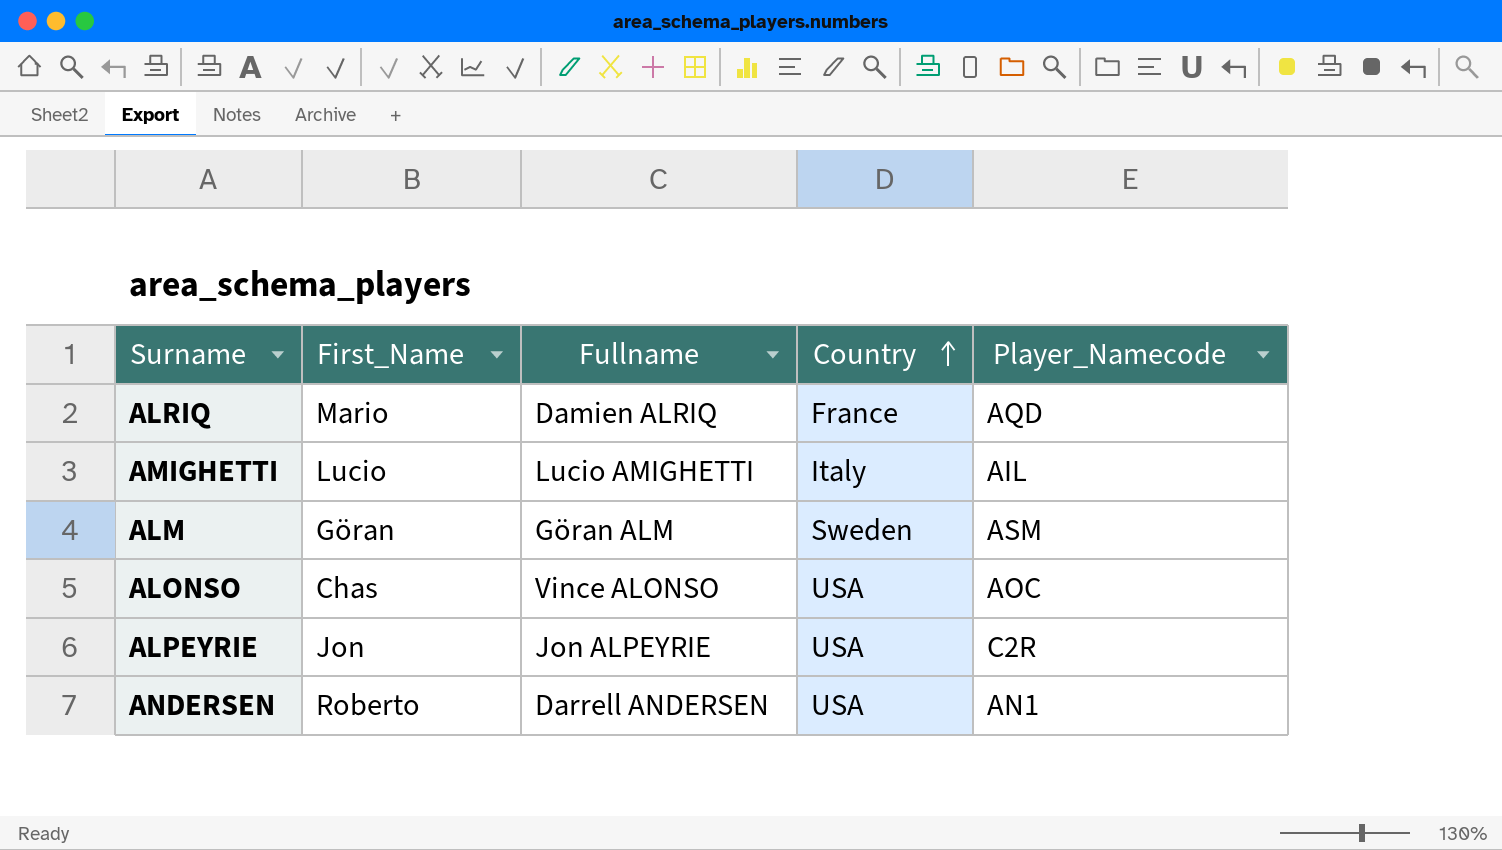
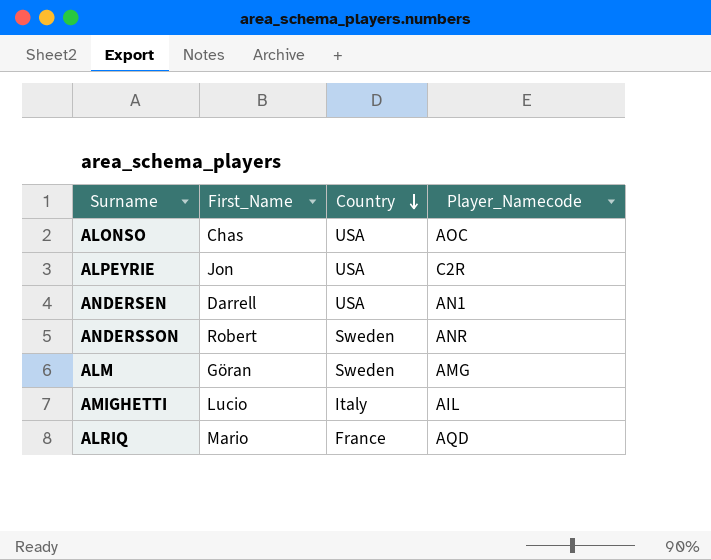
row order: Country ascending -> Country descending
column Fullname | position: 3 -> none
ANDERSEN | First_Name: Roberto -> Darrell
row ANDERSSON: none -> Robert | Sweden | ANR
ALM | Player_Namecode: ASM -> AMG

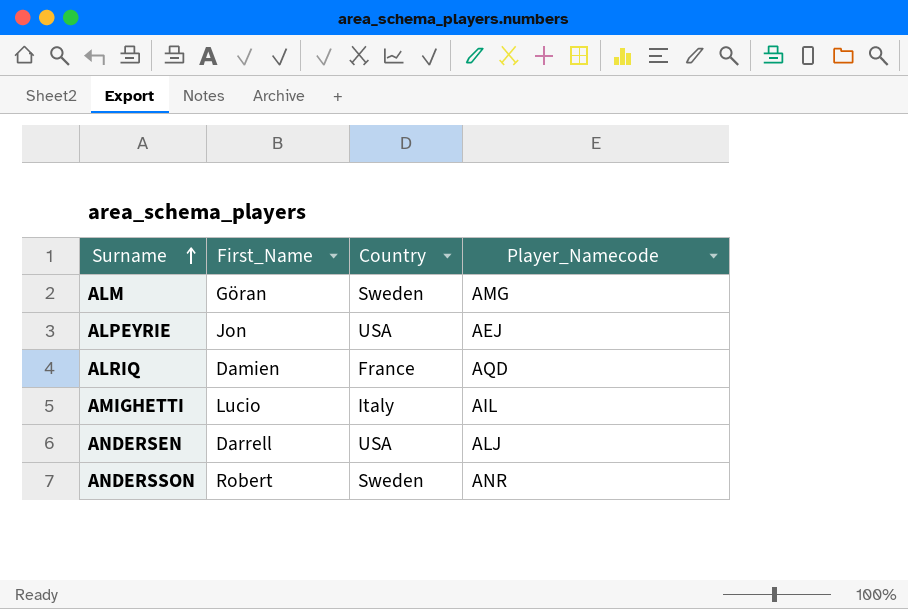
row order: Country descending -> Surname ascending
row ALONSO: Chas | USA | AOC -> none
ALPEYRIE | Player_Namecode: C2R -> AEJ
ALRIQ | First_Name: Mario -> Damien
ANDERSEN | Player_Namecode: AN1 -> ALJ

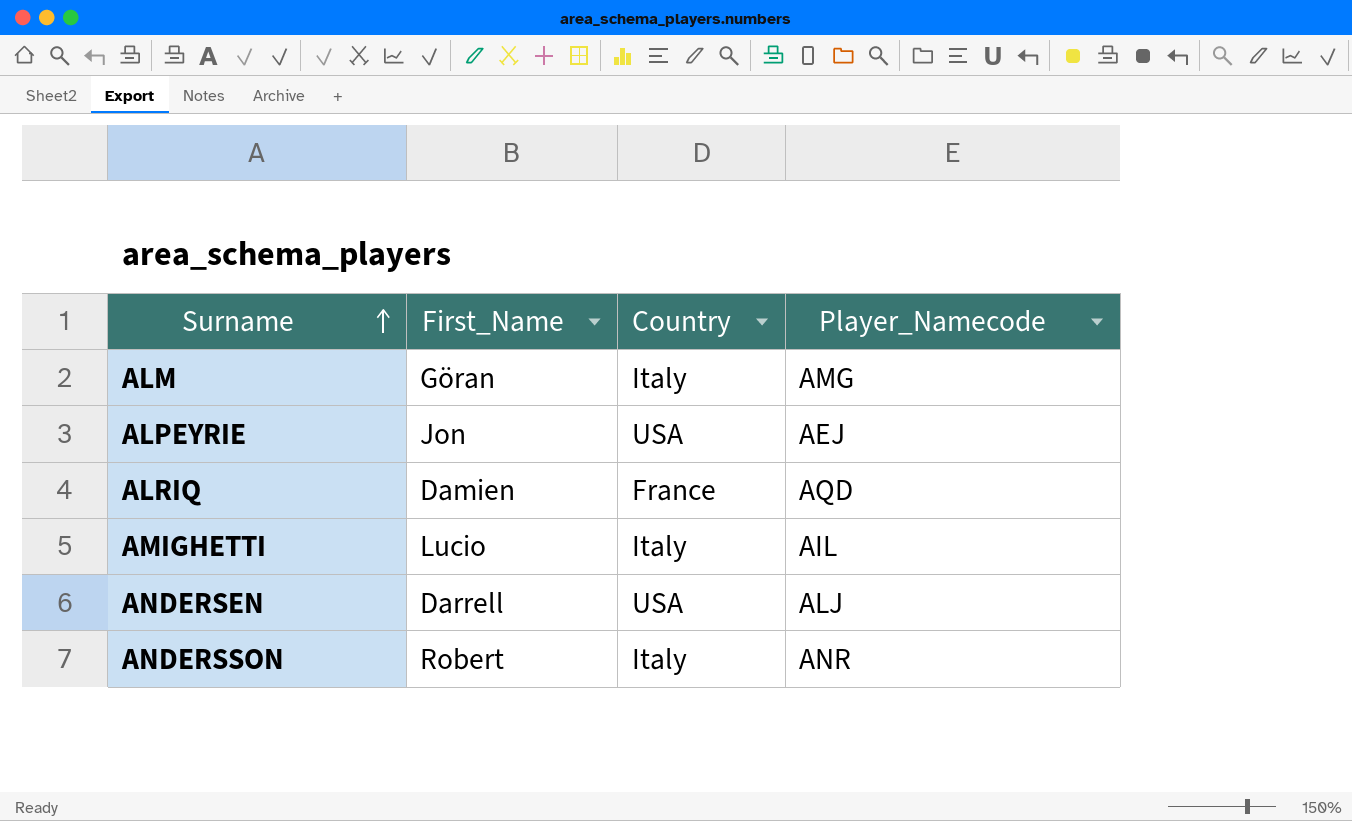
ALM | Country: Sweden -> Italy
ANDERSSON | Country: Sweden -> Italy

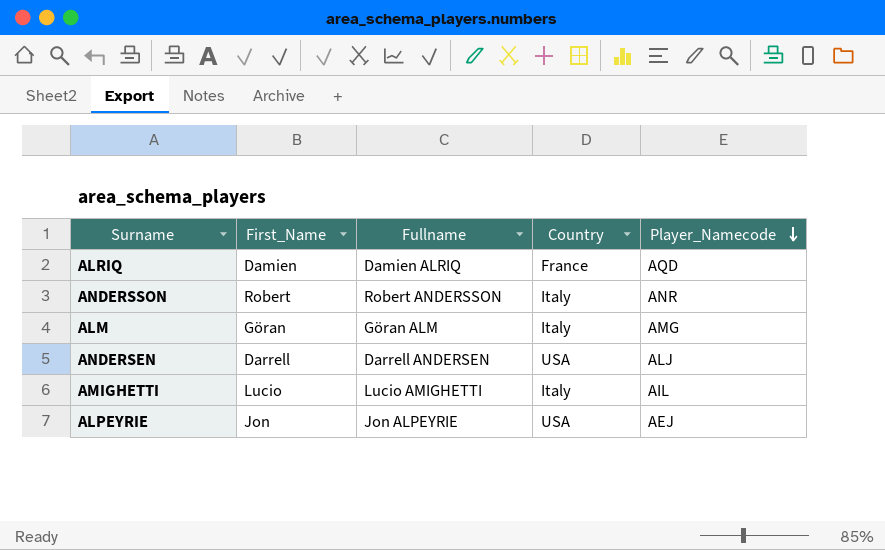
row order: Surname ascending -> Player_Namecode descending
column Fullname | position: none -> 3

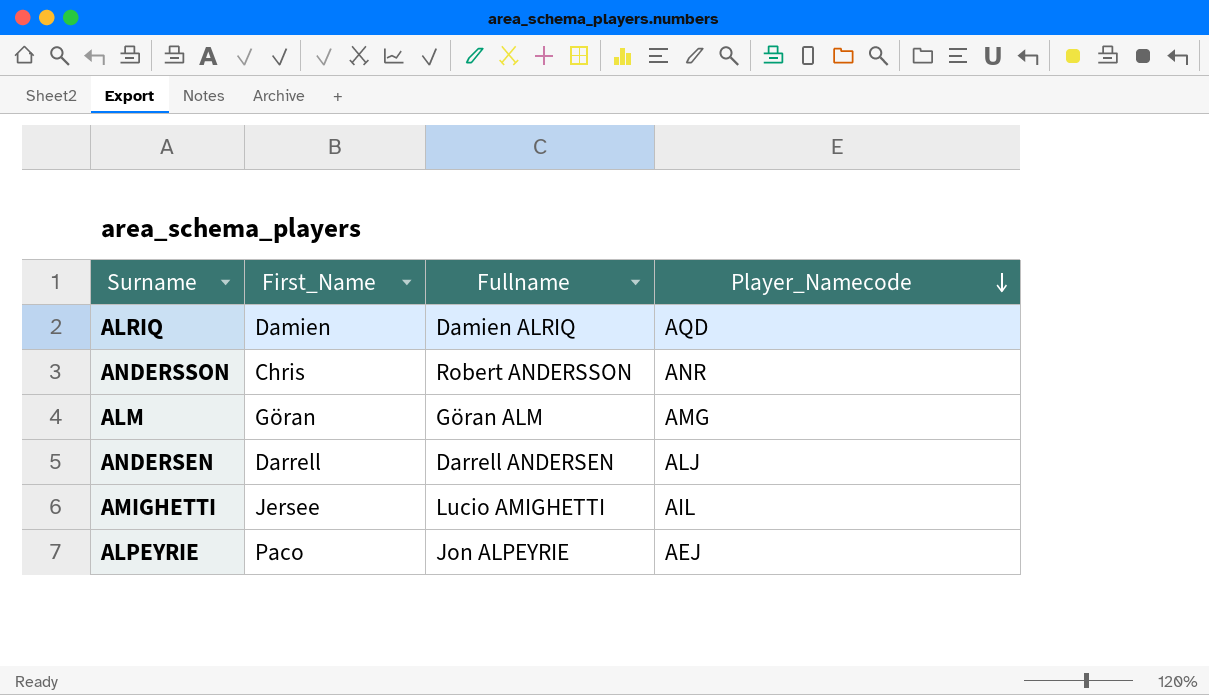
column Country | position: 4 -> none
ANDERSSON | First_Name: Robert -> Chris
AMIGHETTI | First_Name: Lucio -> Jersee
ALPEYRIE | First_Name: Jon -> Paco

